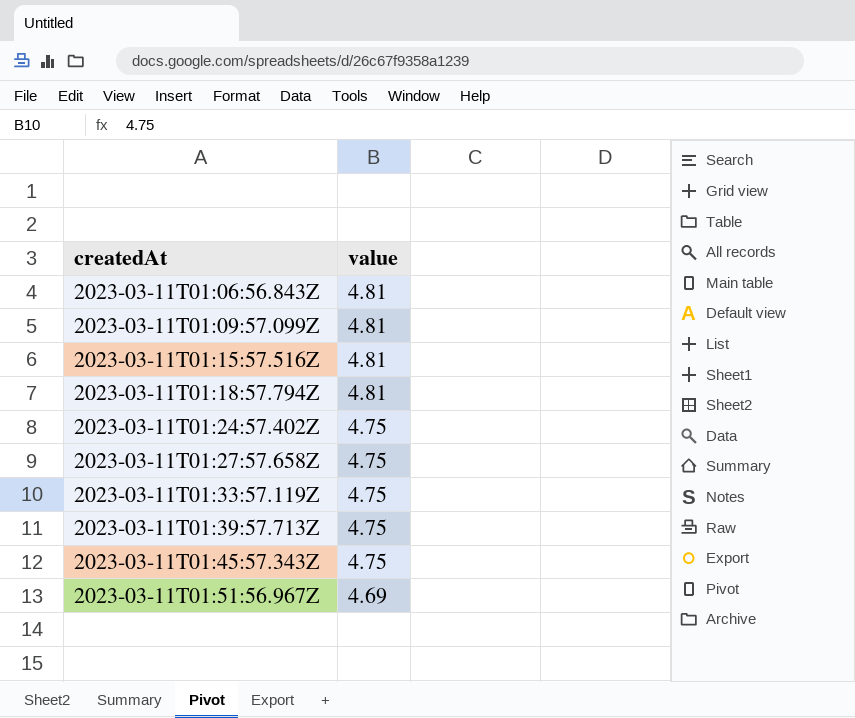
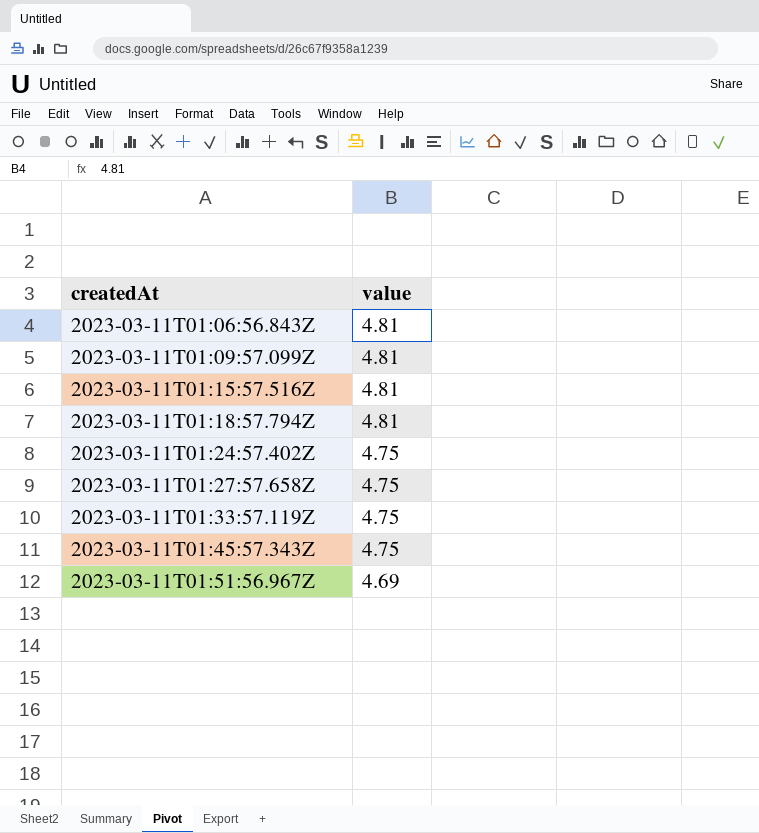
row 2023-03-11T01:39:57.713Z: 4.75 -> none

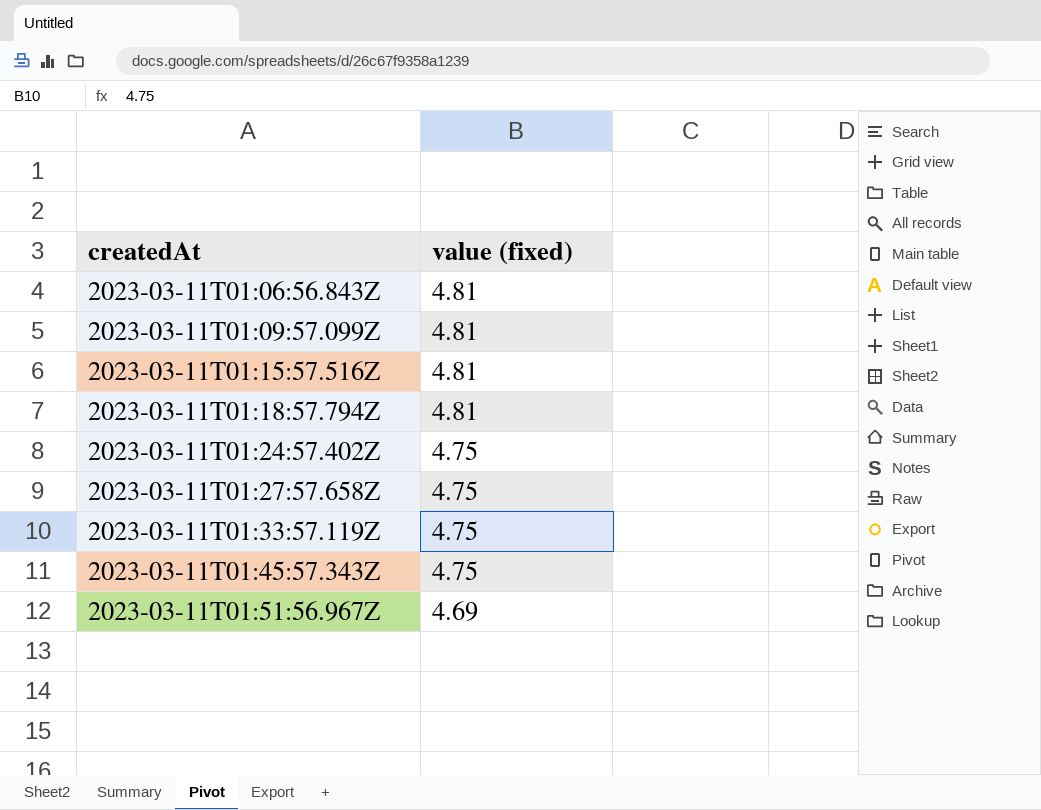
column name: value -> value (fixed)

